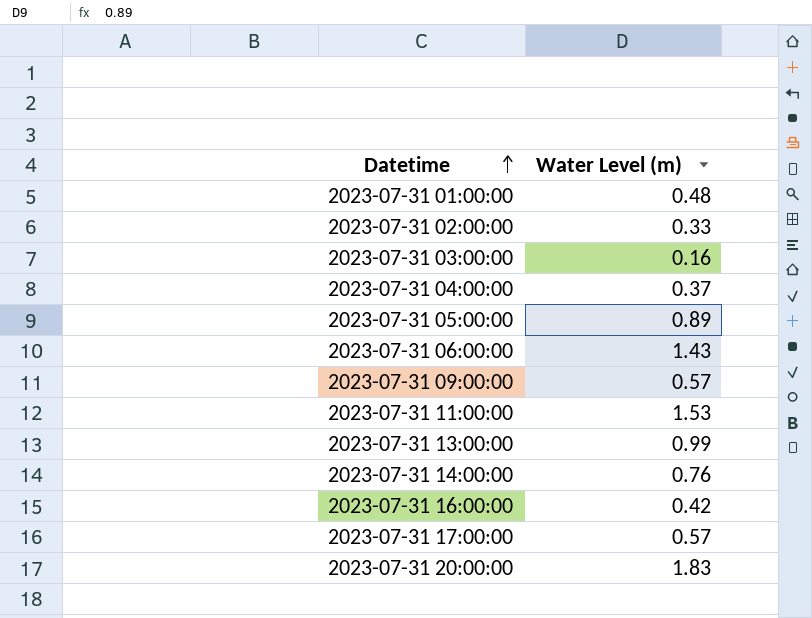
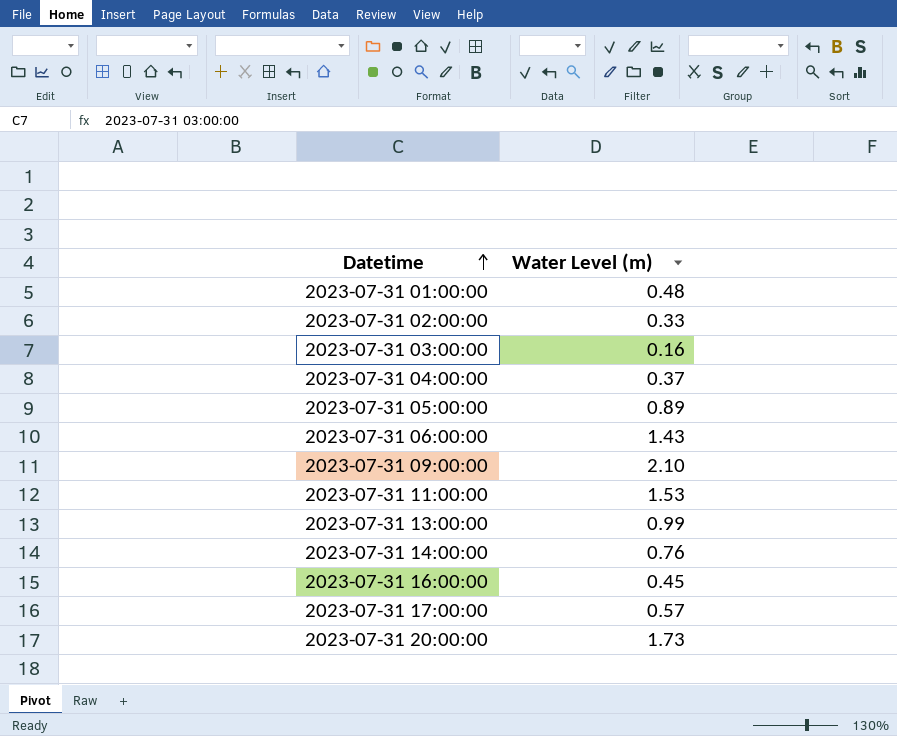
2023-07-31 09:00:00 | Water Level (m): 0.57 -> 2.10
2023-07-31 16:00:00 | Water Level (m): 0.42 -> 0.45
2023-07-31 20:00:00 | Water Level (m): 1.83 -> 1.73

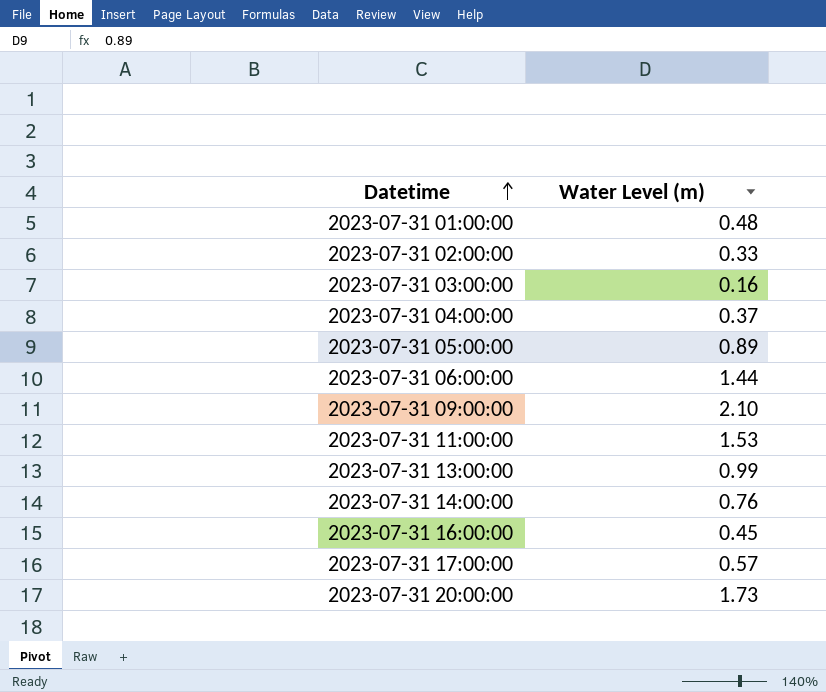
2023-07-31 06:00:00 | Water Level (m): 1.43 -> 1.44

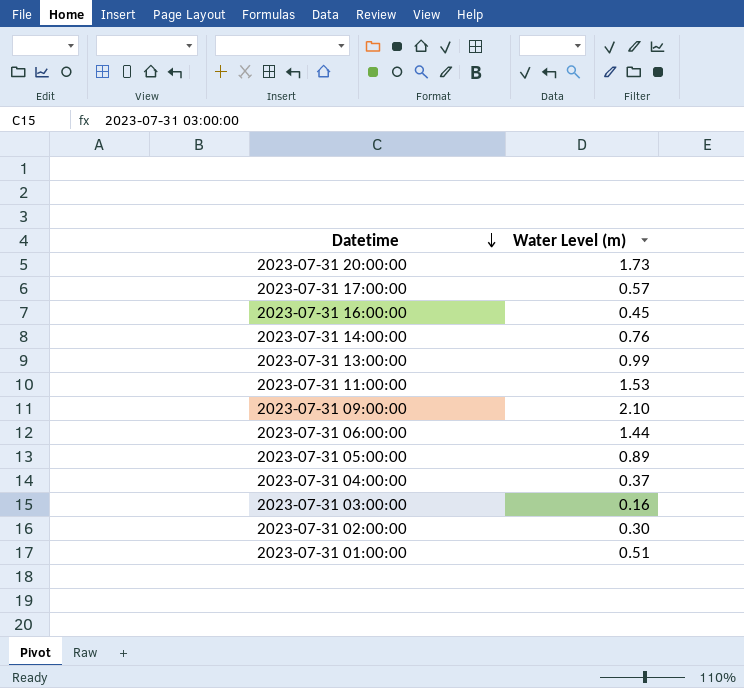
row order: Datetime ascending -> Datetime descending
2023-07-31 02:00:00 | Water Level (m): 0.33 -> 0.30
2023-07-31 01:00:00 | Water Level (m): 0.48 -> 0.51

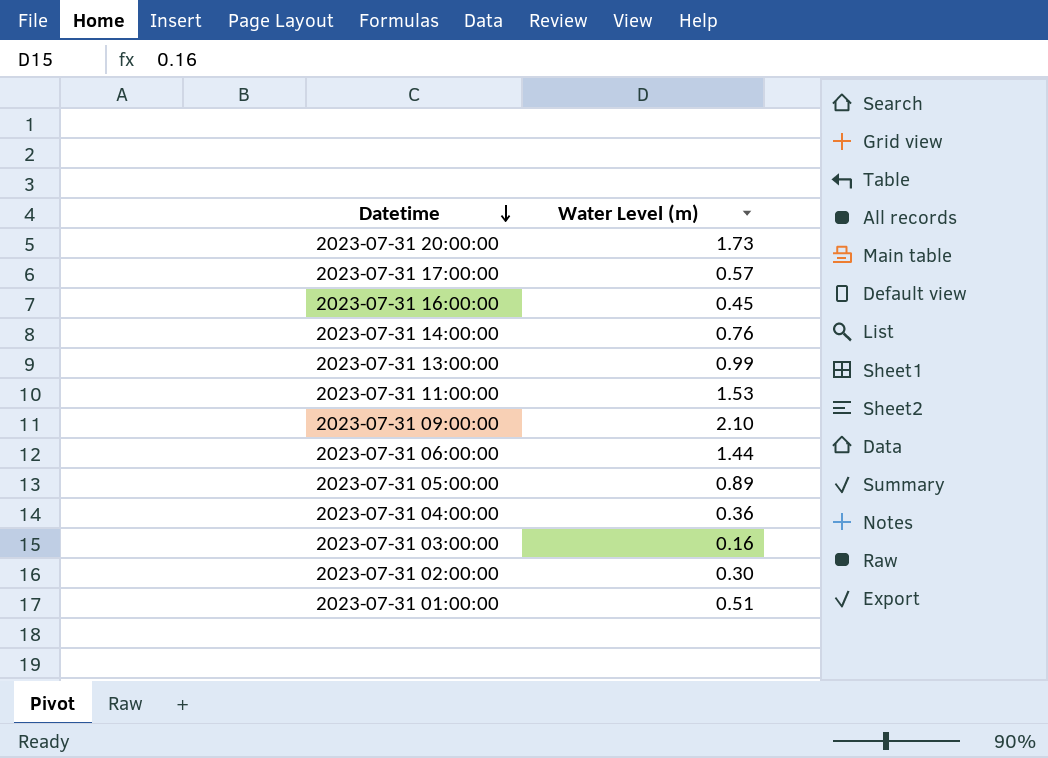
2023-07-31 04:00:00 | Water Level (m): 0.37 -> 0.36

